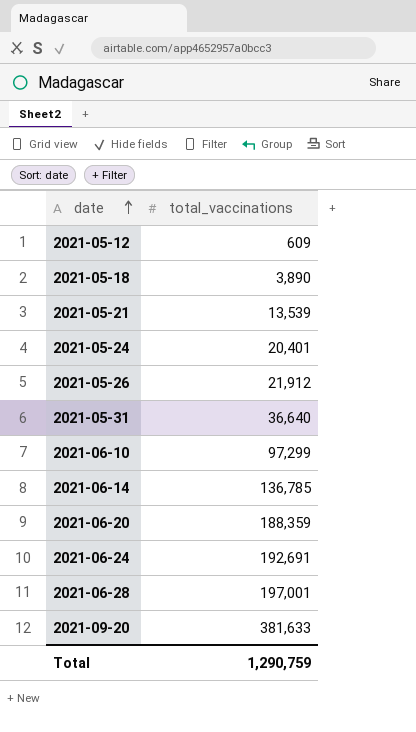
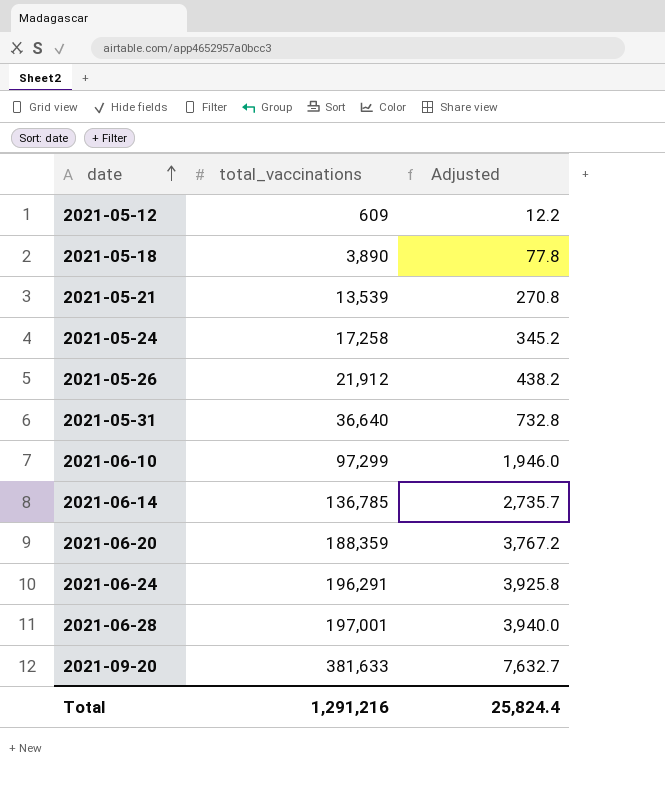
column Adjusted | formula: none -> [total_vaccinations] * 0.02
2021-05-24 | total_vaccinations: 20,401 -> 17,258
2021-06-24 | total_vaccinations: 192,691 -> 196,291
Total | total_vaccinations: 1,290,759 -> 1,291,216

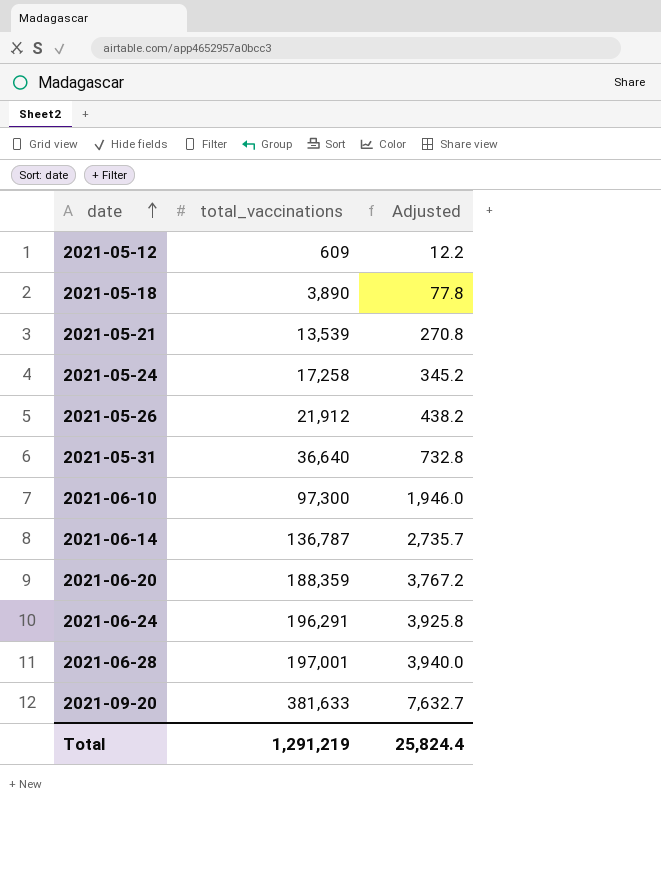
2021-06-10 | total_vaccinations: 97,299 -> 97,300
2021-06-14 | total_vaccinations: 136,785 -> 136,787
Total | total_vaccinations: 1,291,216 -> 1,291,219

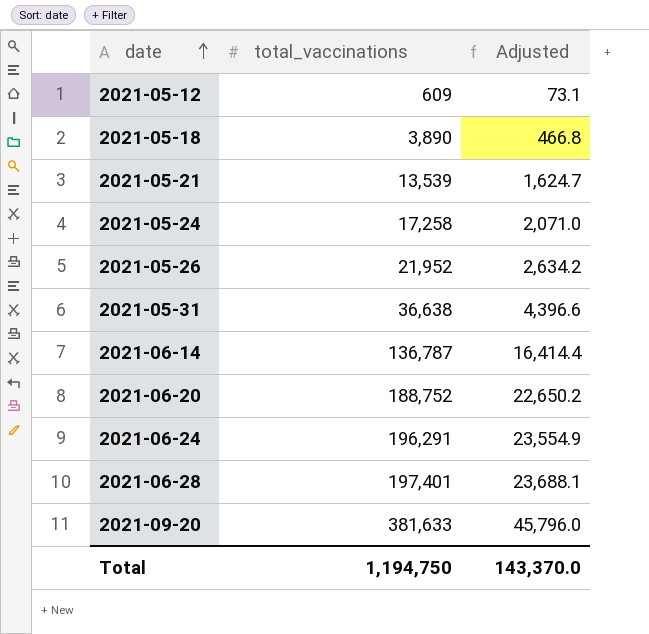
column Adjusted | formula: [total_vaccinations] * 0.02 -> [total_vaccinations] * 0.12
row 2021-06-10: 97,300 | 1,946.0 -> none
2021-05-26 | total_vaccinations: 21,912 -> 21,952
2021-05-31 | total_vaccinations: 36,640 -> 36,638
2021-06-20 | total_vaccinations: 188,359 -> 188,752
2021-06-28 | total_vaccinations: 197,001 -> 197,401
Total | total_vaccinations: 1,291,219 -> 1,194,750
Total | Adjusted: 25,824.4 -> 143,370.0

